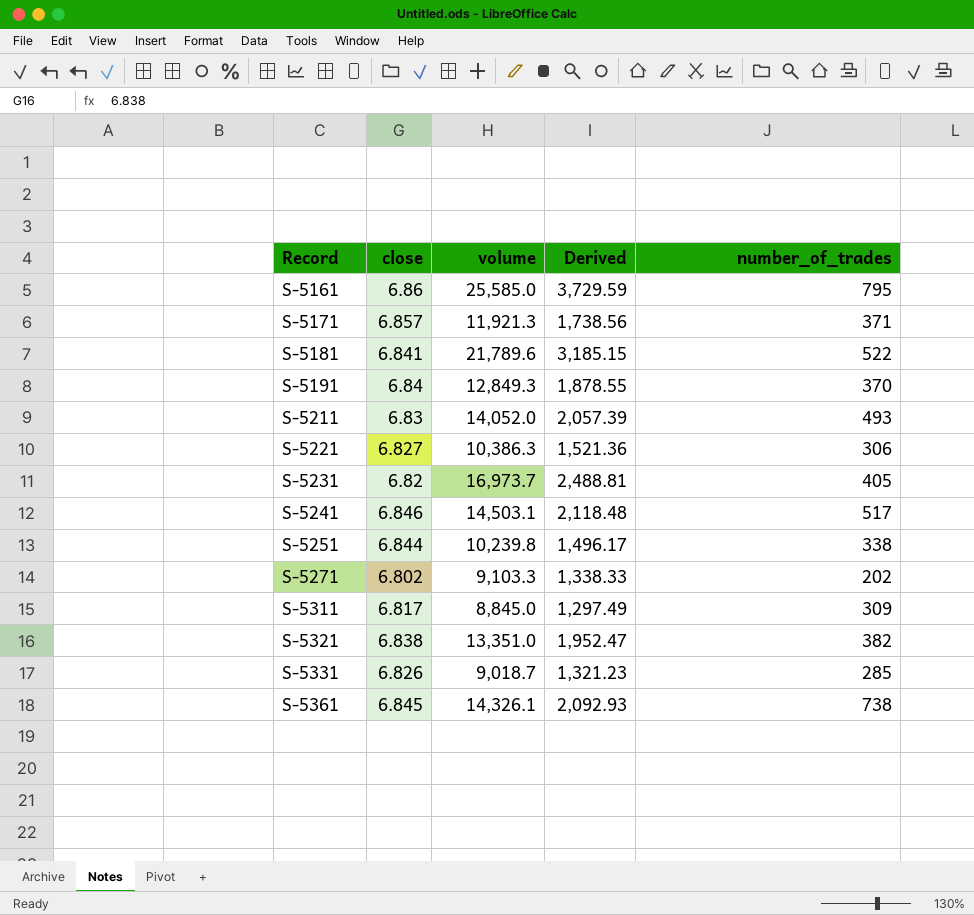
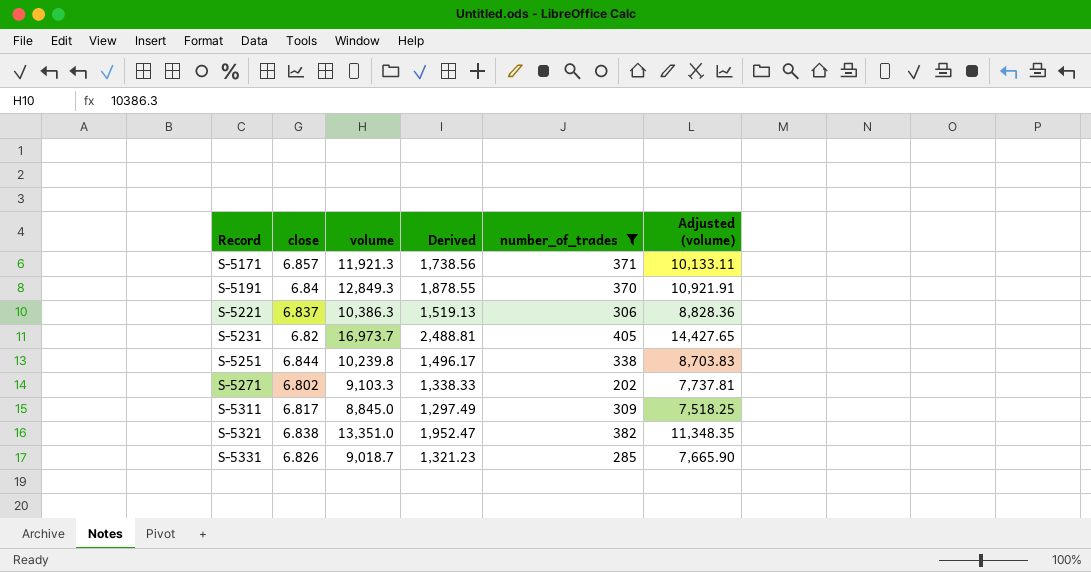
filter: none -> number_of_trades <= 405
column Adjusted (volume) | formula: none -> [volume] * 0.85
S-5221 | close: 6.827 -> 6.837
S-5221 | Derived: 1,521.36 -> 1,519.13

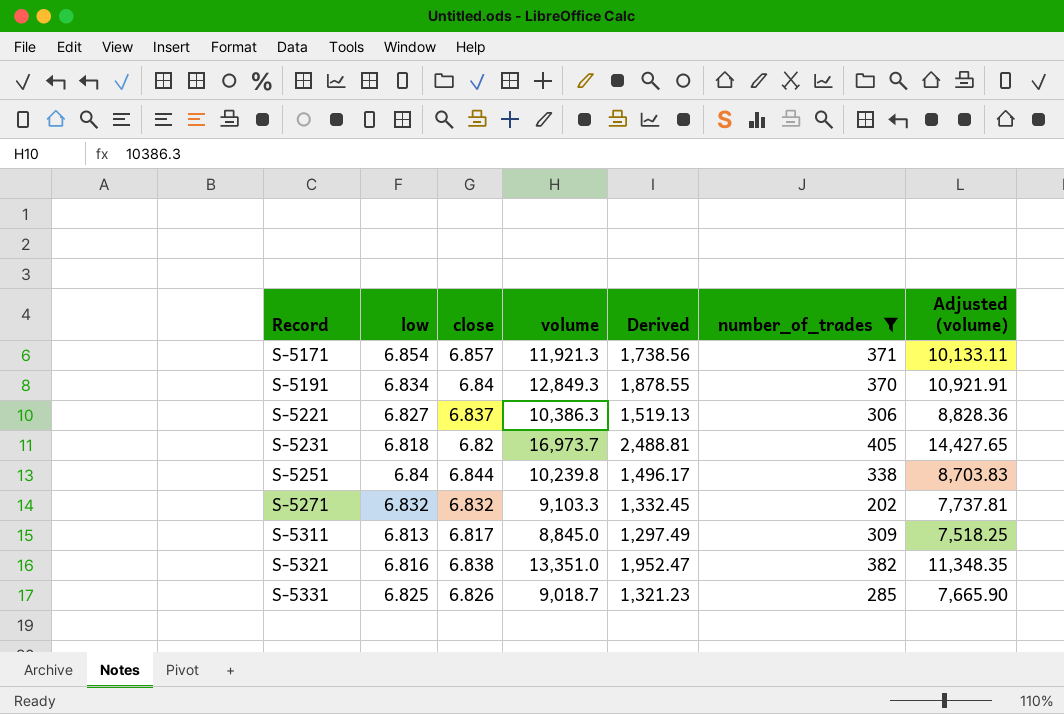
column low | position: none -> 2
S-5271 | close: 6.802 -> 6.832
S-5271 | Derived: 1,338.33 -> 1,332.45

